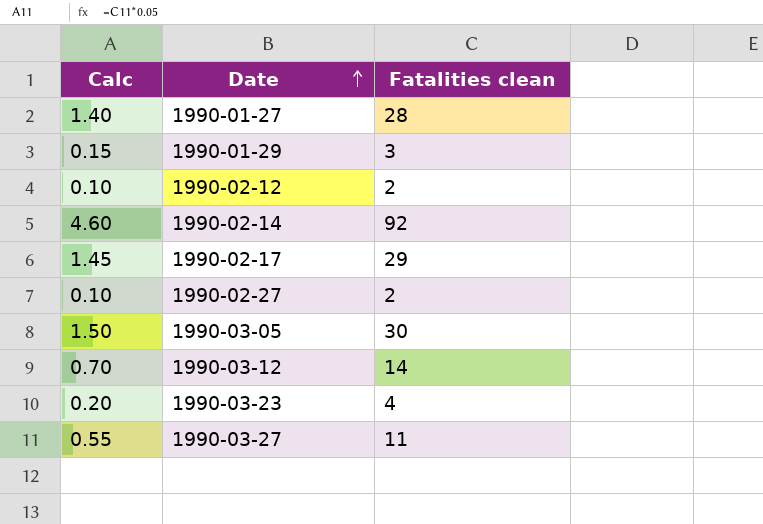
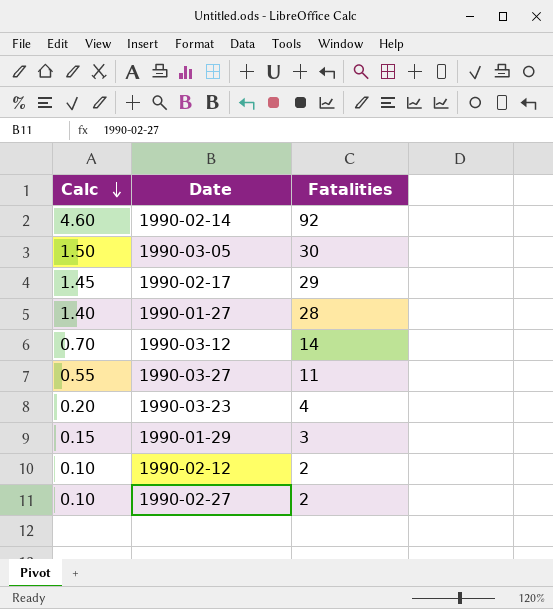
row order: Date ascending -> Calc descending
column name: Fatalities clean -> Fatalities

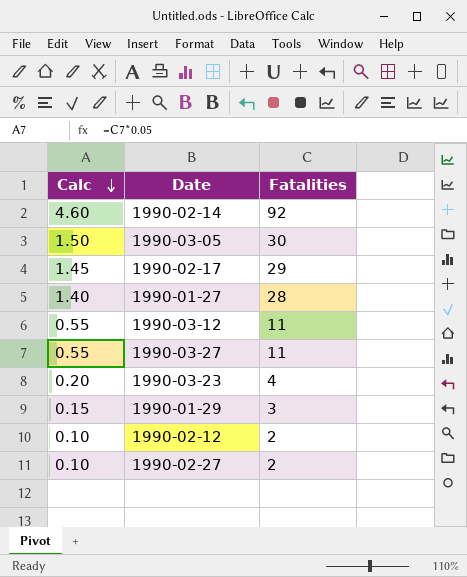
1990-03-12 | Calc: 0.70 -> 0.55
1990-03-12 | Fatalities: 14 -> 11

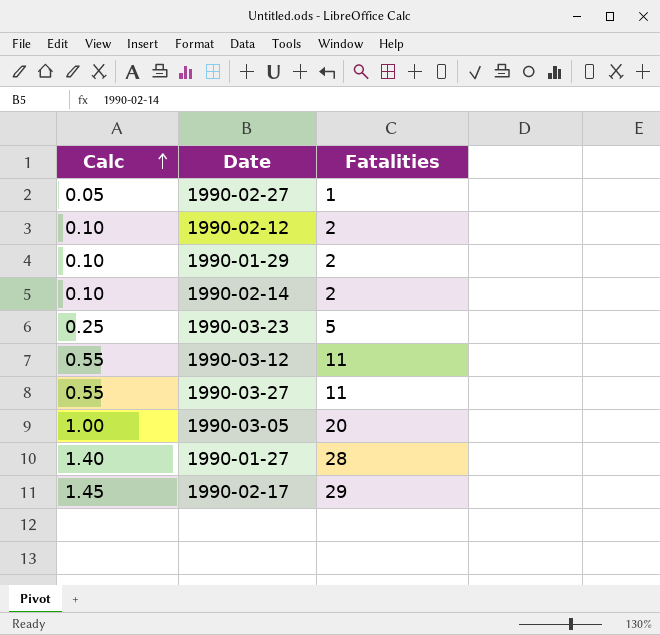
row order: Calc descending -> Calc ascending
1990-02-27 | Calc: 0.10 -> 0.05
1990-02-27 | Fatalities: 2 -> 1
1990-01-29 | Calc: 0.15 -> 0.10
1990-01-29 | Fatalities: 3 -> 2
1990-02-14 | Calc: 4.60 -> 0.10
1990-02-14 | Fatalities: 92 -> 2
1990-03-23 | Calc: 0.20 -> 0.25
1990-03-23 | Fatalities: 4 -> 5
1990-03-05 | Calc: 1.50 -> 1.00
1990-03-05 | Fatalities: 30 -> 20

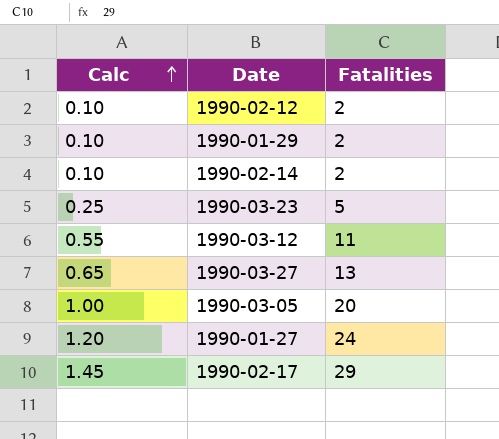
row 1990-02-27: 0.05 | 1 -> none
1990-03-27 | Calc: 0.55 -> 0.65
1990-03-27 | Fatalities: 11 -> 13
1990-01-27 | Calc: 1.40 -> 1.20
1990-01-27 | Fatalities: 28 -> 24

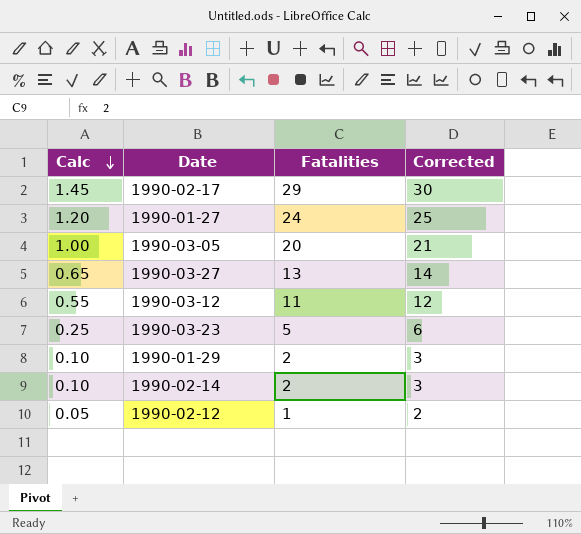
row order: Calc ascending -> Calc descending
column Corrected | formula: none -> [Fatalities] + 1
1990-02-12 | Calc: 0.10 -> 0.05
1990-02-12 | Fatalities: 2 -> 1

